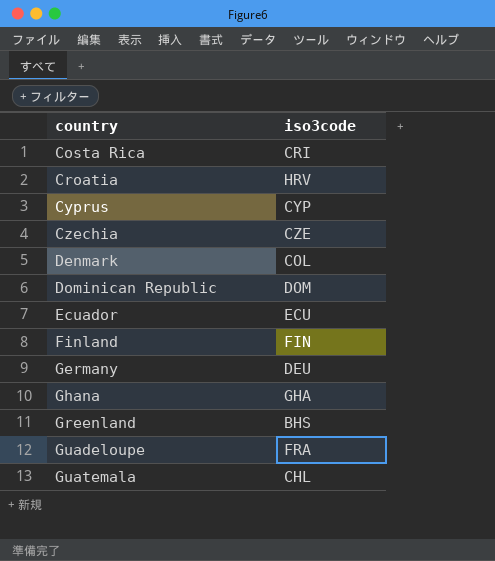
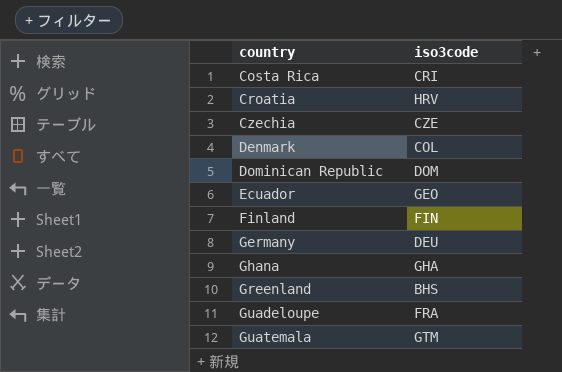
row Cyprus: CYP -> none
Ecuador | iso3code: ECU -> GEO
Guatemala | iso3code: CHL -> GTM

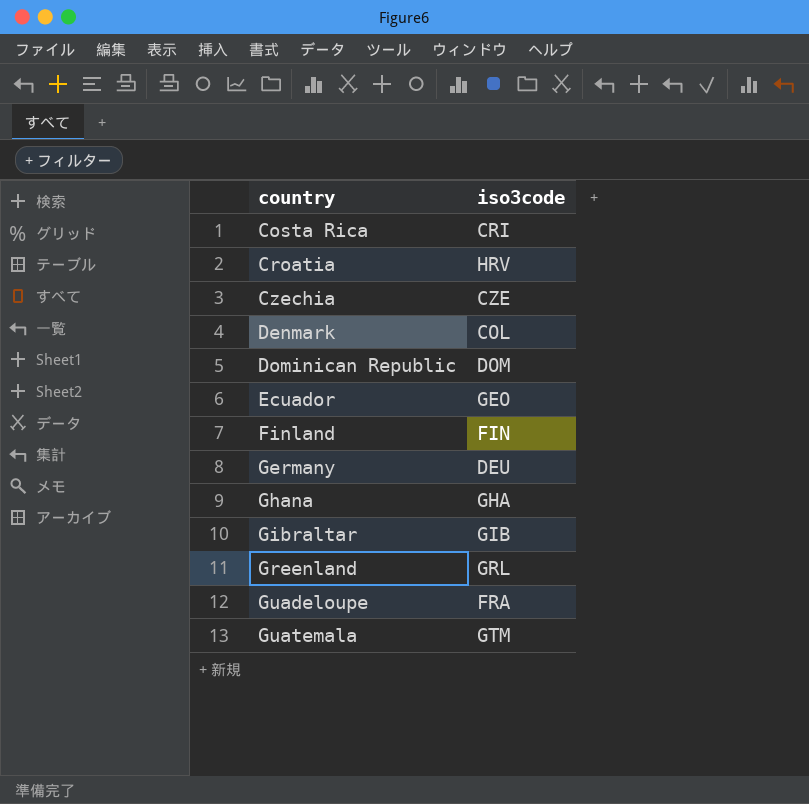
row Gibraltar: none -> GIB
Greenland | iso3code: BHS -> GRL

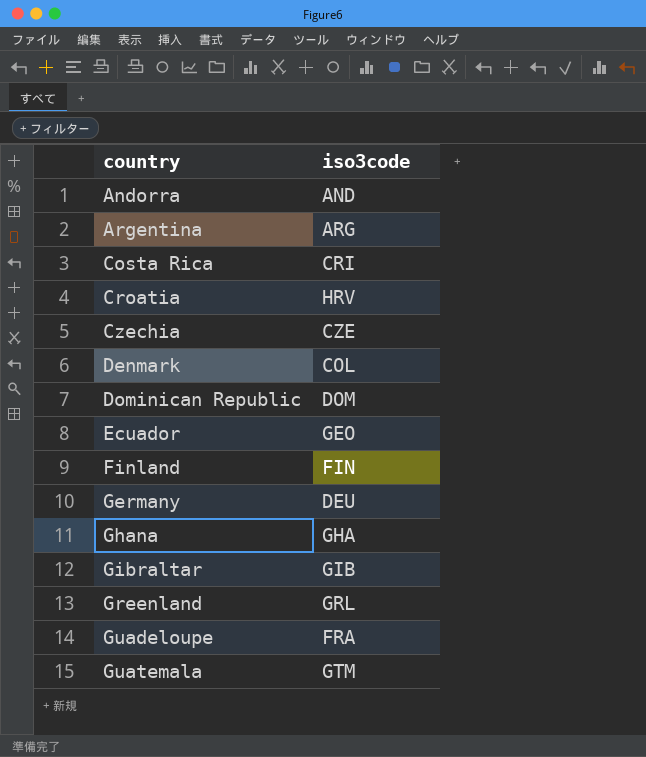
row Andorra: none -> AND
row Argentina: none -> ARG

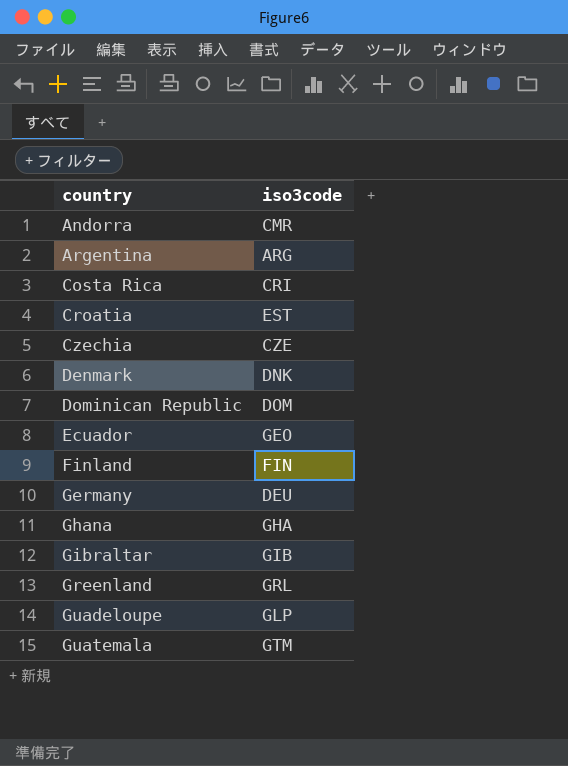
Andorra | iso3code: AND -> CMR
Croatia | iso3code: HRV -> EST
Denmark | iso3code: COL -> DNK
Guadeloupe | iso3code: FRA -> GLP

